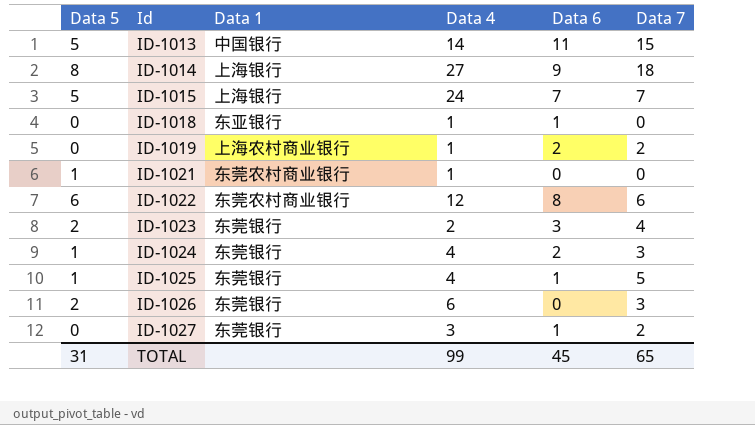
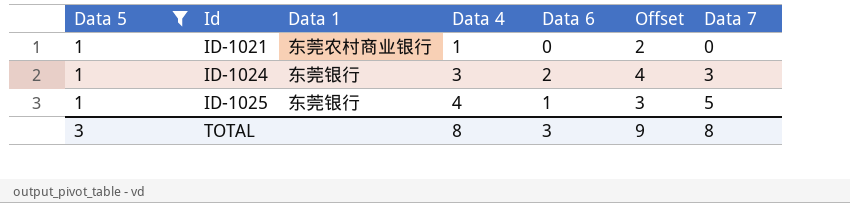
filter: none -> Data 5 = 1
column Offset | formula: none -> [Data 6] + 2
ID-1024 | Data 4: 4 -> 3
TOTAL | Data 5: 31 -> 3
TOTAL | Data 4: 99 -> 8
TOTAL | Data 6: 45 -> 3
TOTAL | Data 7: 65 -> 8

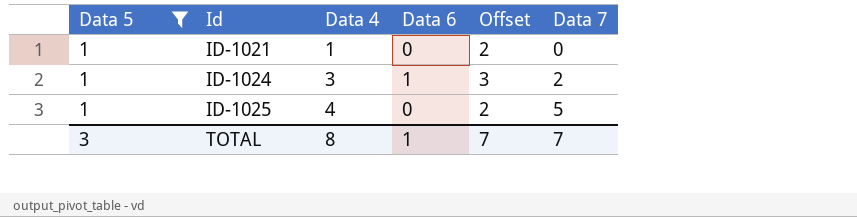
column Data 1 | position: 3 -> none
ID-1024 | Data 6: 2 -> 1
ID-1024 | Offset: 4 -> 3
ID-1024 | Data 7: 3 -> 2
ID-1025 | Data 6: 1 -> 0
ID-1025 | Offset: 3 -> 2
TOTAL | Data 6: 3 -> 1
TOTAL | Offset: 9 -> 7
TOTAL | Data 7: 8 -> 7

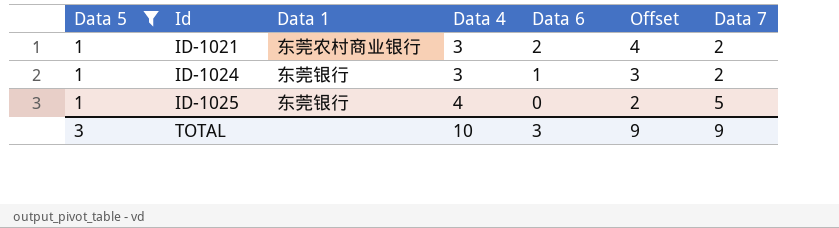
column Data 1 | position: none -> 3
ID-1021 | Data 4: 1 -> 3
ID-1021 | Data 6: 0 -> 2
ID-1021 | Offset: 2 -> 4
ID-1021 | Data 7: 0 -> 2
TOTAL | Data 4: 8 -> 10
TOTAL | Data 6: 1 -> 3
TOTAL | Offset: 7 -> 9
TOTAL | Data 7: 7 -> 9

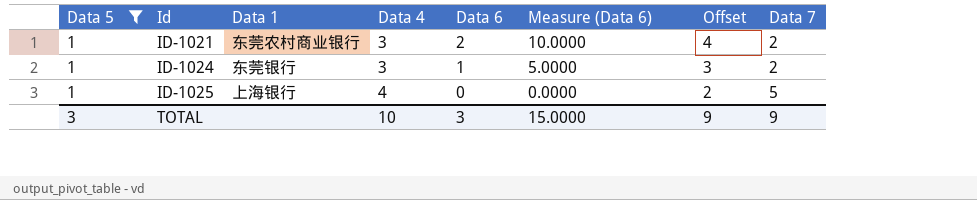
column Measure (Data 6) | formula: none -> [Data 6] * 5
ID-1025 | Data 1: 东莞银行 -> 上海银行

